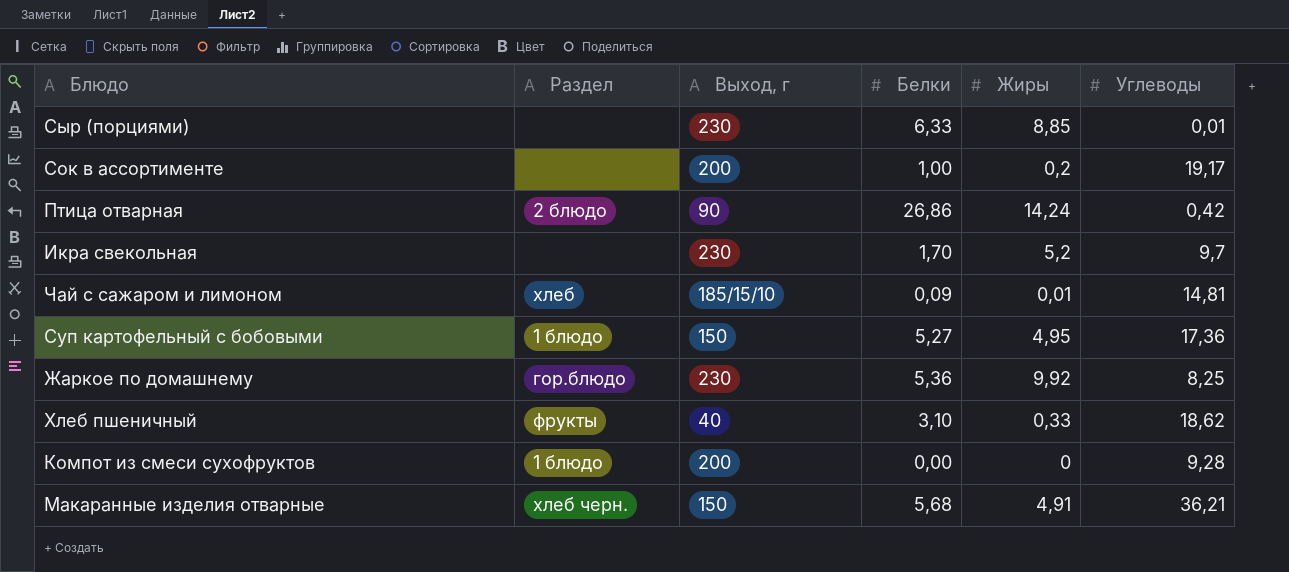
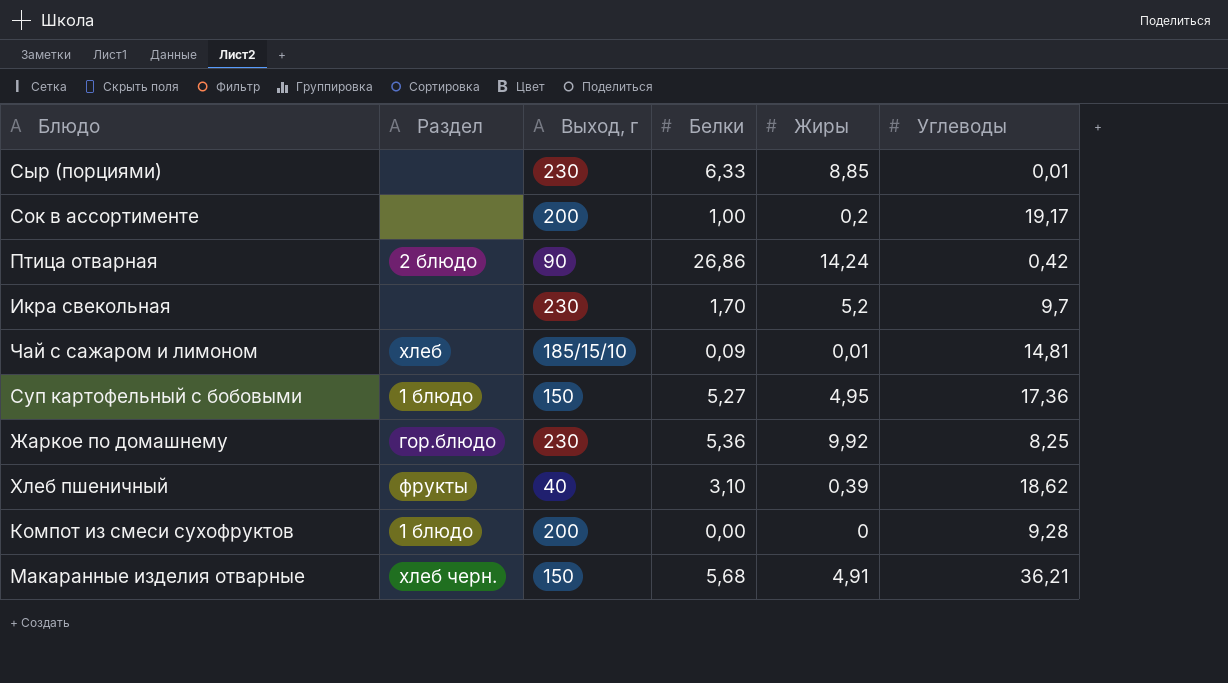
Хлеб пшеничный | Жиры: 0,33 -> 0,39

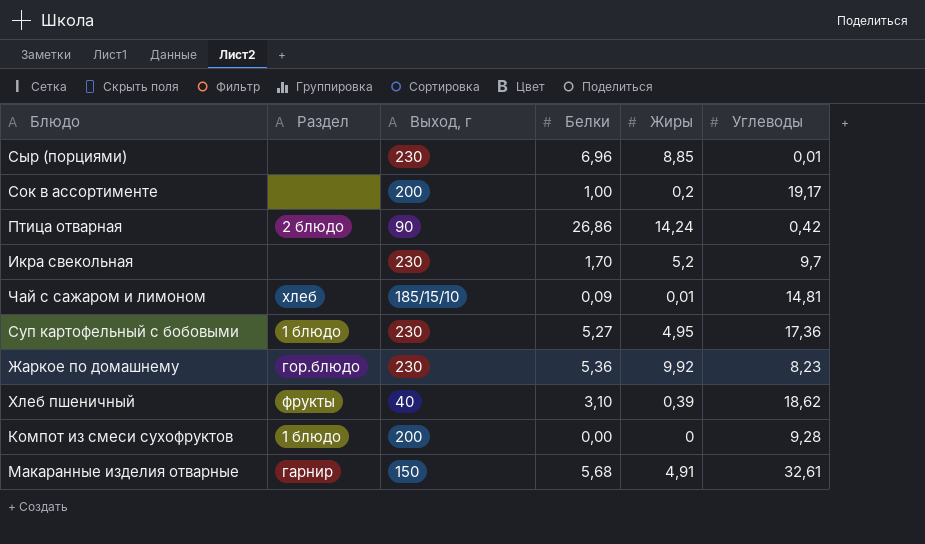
Сыр (порциями) | Белки: 6,33 -> 6,96
Суп картофельный с бобовыми | Выход, г: 150 -> 230
Жаркое по домашнему | Углеводы: 8,25 -> 8,23
Макаранные изделия отварные | Раздел: хлеб черн. -> гарнир
Макаранные изделия отварные | Углеводы: 36,21 -> 32,61

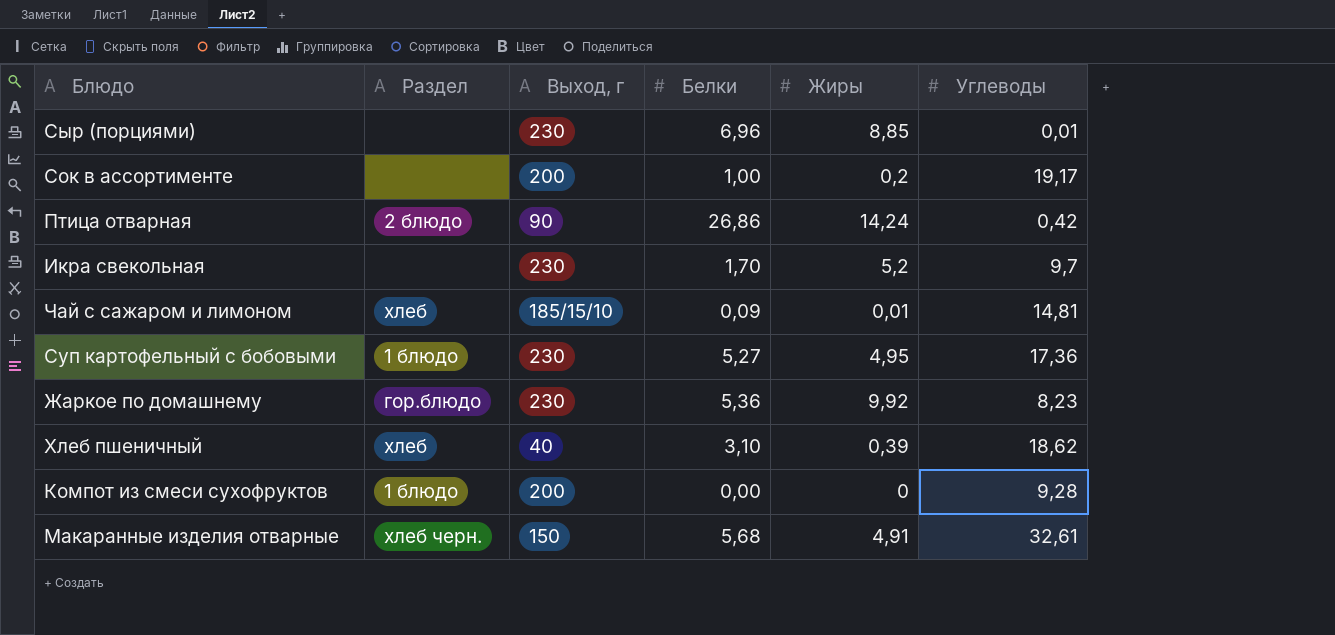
Хлеб пшеничный | Раздел: фрукты -> хлеб
Макаранные изделия отварные | Раздел: гарнир -> хлеб черн.

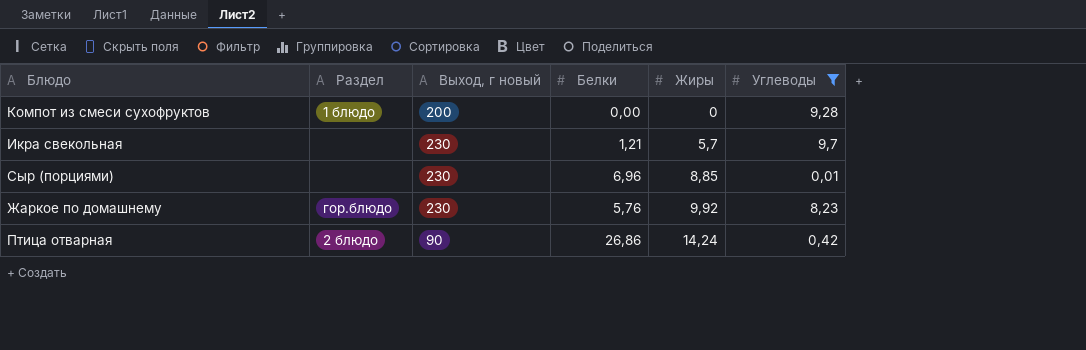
filter: none -> Углеводы <= 9,7
row order: none -> Жиры ascending
column name: Выход, г -> Выход, г новый
Икра свекольная | Белки: 1,70 -> 1,21
Икра свекольная | Жиры: 5,2 -> 5,7
Жаркое по домашнему | Белки: 5,36 -> 5,76

